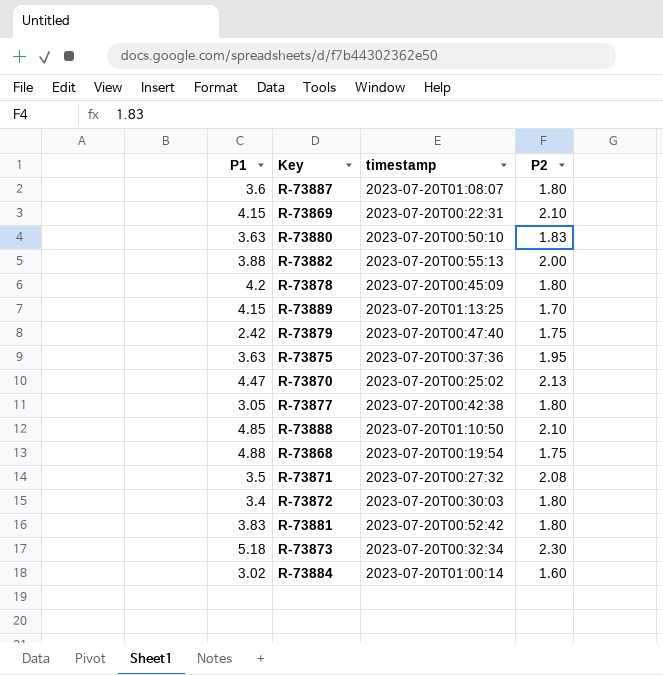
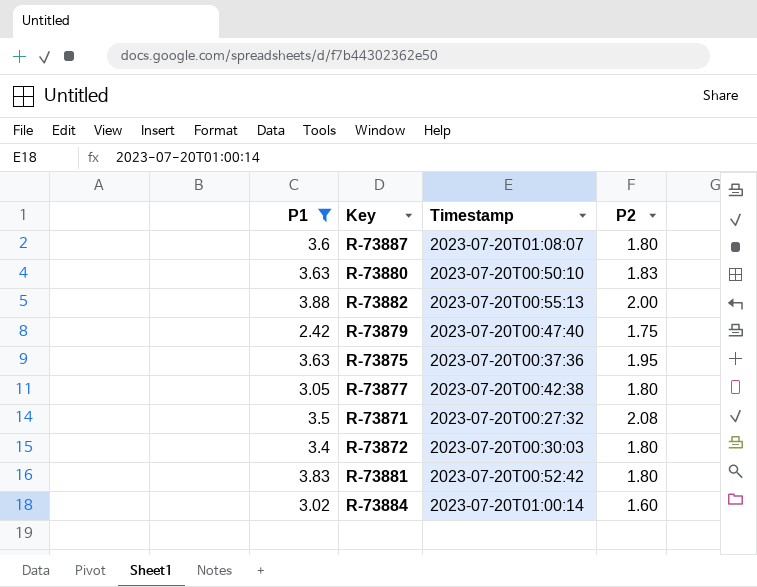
filter: none -> P1 <= 3.88
column name: timestamp -> Timestamp

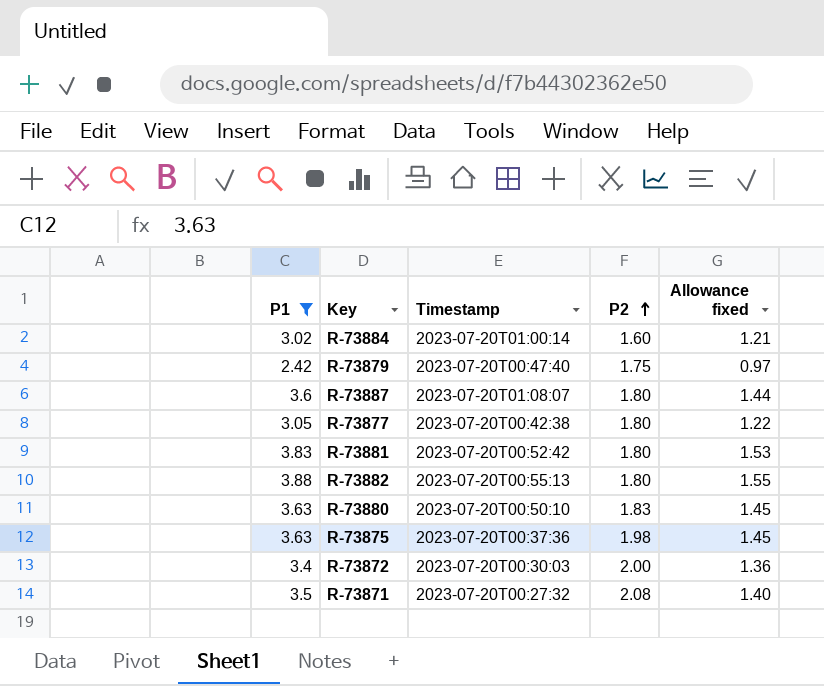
row order: none -> P2 ascending
column Allowance fixed | formula: none -> [P1] * 0.4
R-73882 | P2: 2.00 -> 1.80
R-73875 | P2: 1.95 -> 1.98
R-73872 | P2: 1.80 -> 2.00

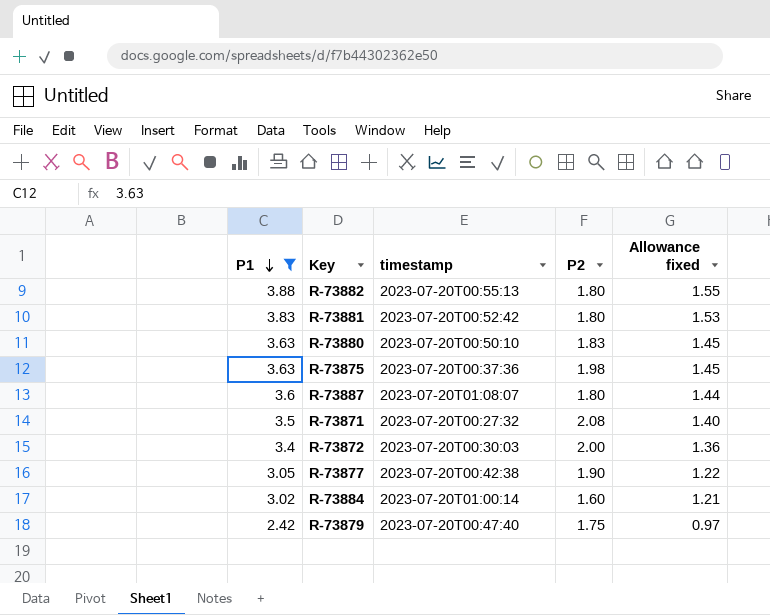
row order: P2 ascending -> P1 descending
column name: Timestamp -> timestamp
R-73877 | P2: 1.80 -> 1.90

